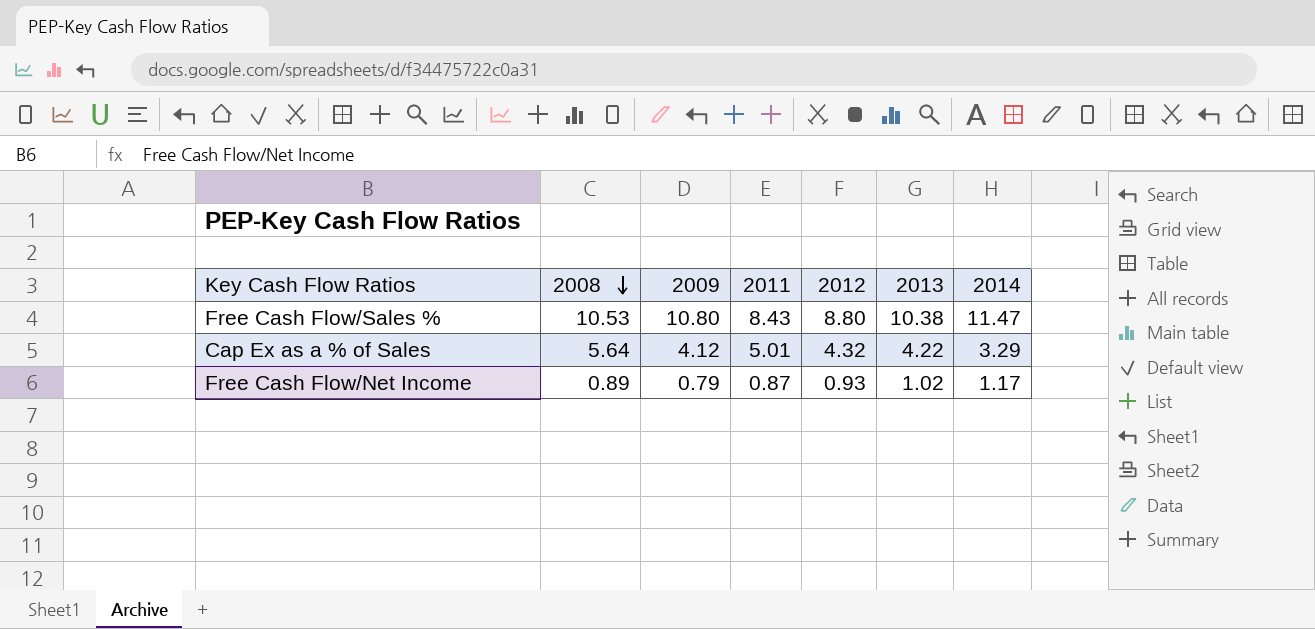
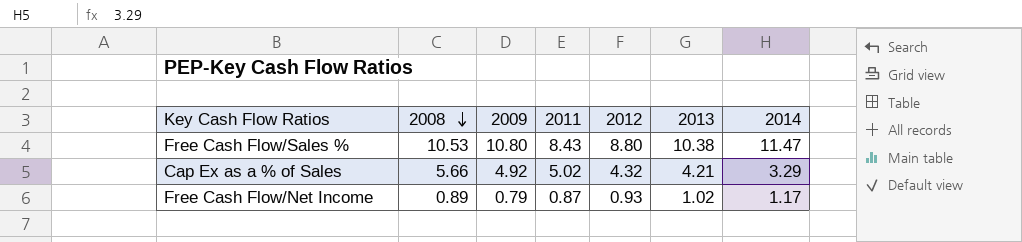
Cap Ex as a % of Sales | 2008: 5.64 -> 5.66
Cap Ex as a % of Sales | 2009: 4.12 -> 4.92
Cap Ex as a % of Sales | 2011: 5.01 -> 5.02
Cap Ex as a % of Sales | 2013: 4.22 -> 4.21

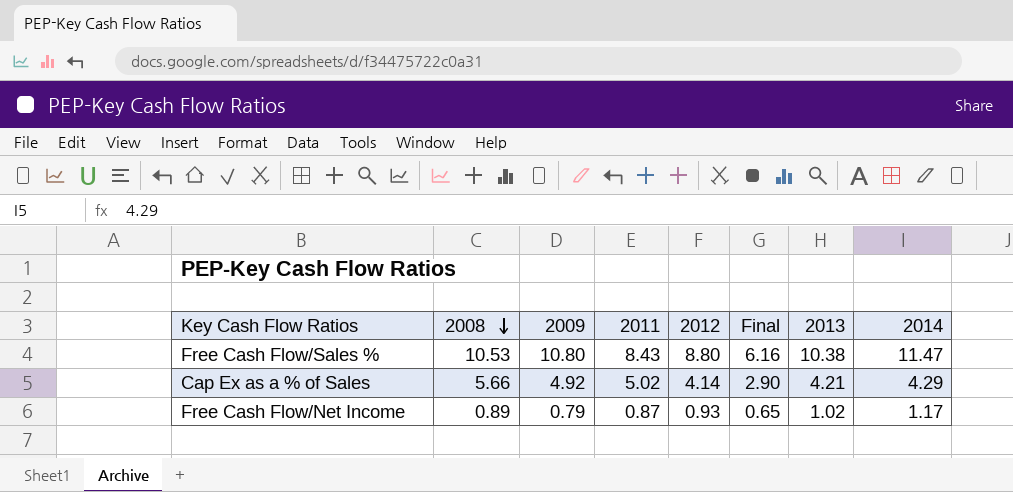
column Final | formula: none -> [2012] * 0.7
Cap Ex as a % of Sales | 2012: 4.32 -> 4.14
Cap Ex as a % of Sales | 2014: 3.29 -> 4.29

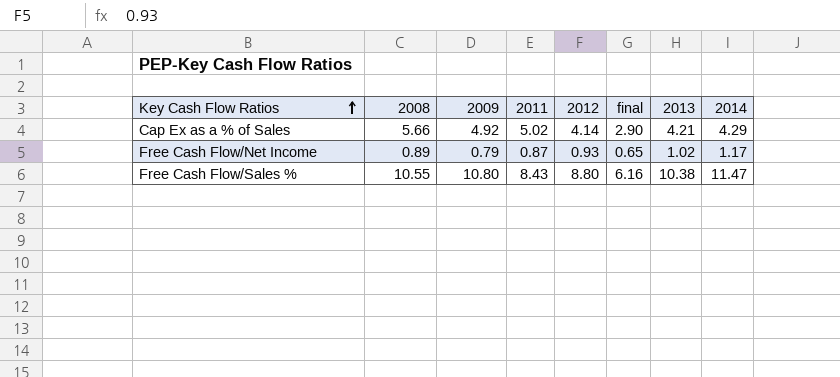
row order: 2008 descending -> Key Cash Flow Ratios ascending
column name: Final -> final
Free Cash Flow/Sales % | 2008: 10.53 -> 10.55

